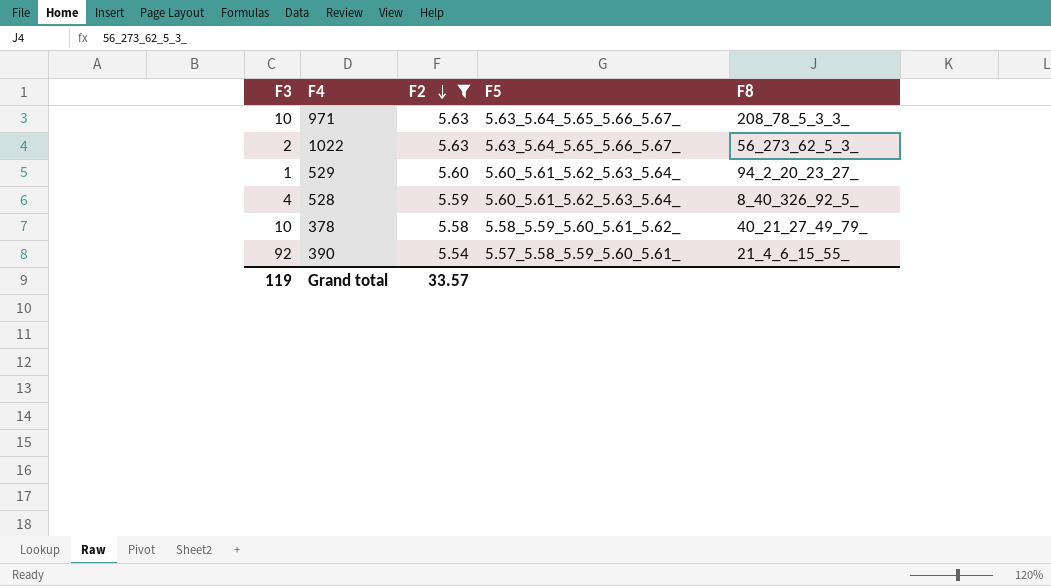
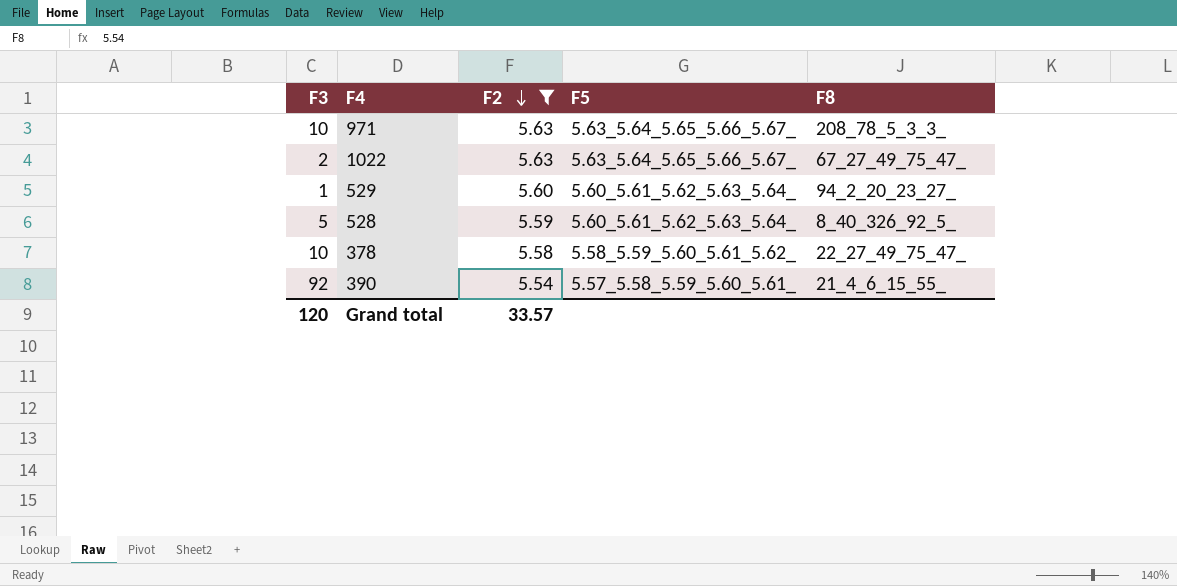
1022 | F8: 56_273_62_5_3_ -> 67_27_49_75_47_
528 | F3: 4 -> 5
378 | F8: 40_21_27_49_79_ -> 22_27_49_75_47_
Grand total | F3: 119 -> 120

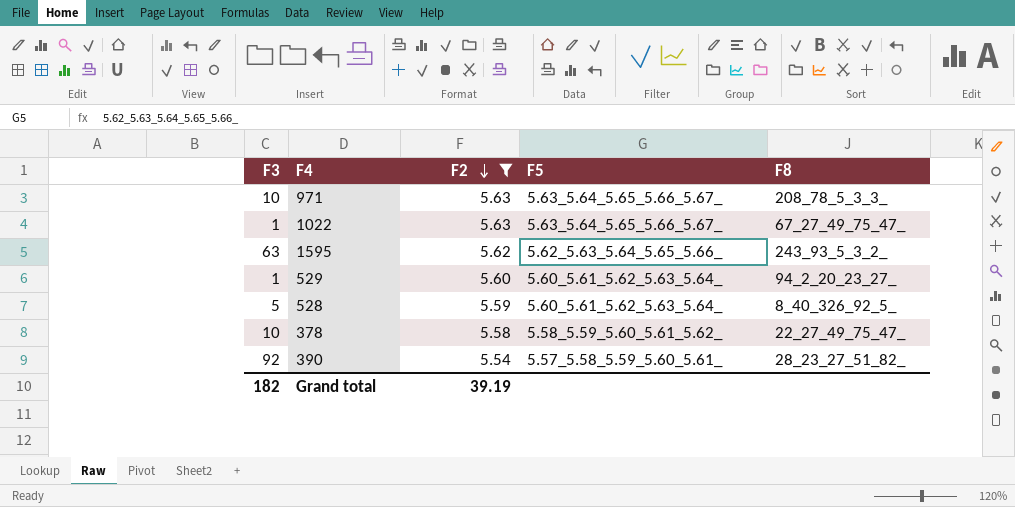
1022 | F3: 2 -> 1
row 1595: none -> 63 | 5.62 | 5.62_5.63_5.64_5.65_5.66_ | 243_93_5_3_2_
390 | F8: 21_4_6_15_55_ -> 28_23_27_51_82_
Grand total | F3: 120 -> 182
Grand total | F2: 33.57 -> 39.19

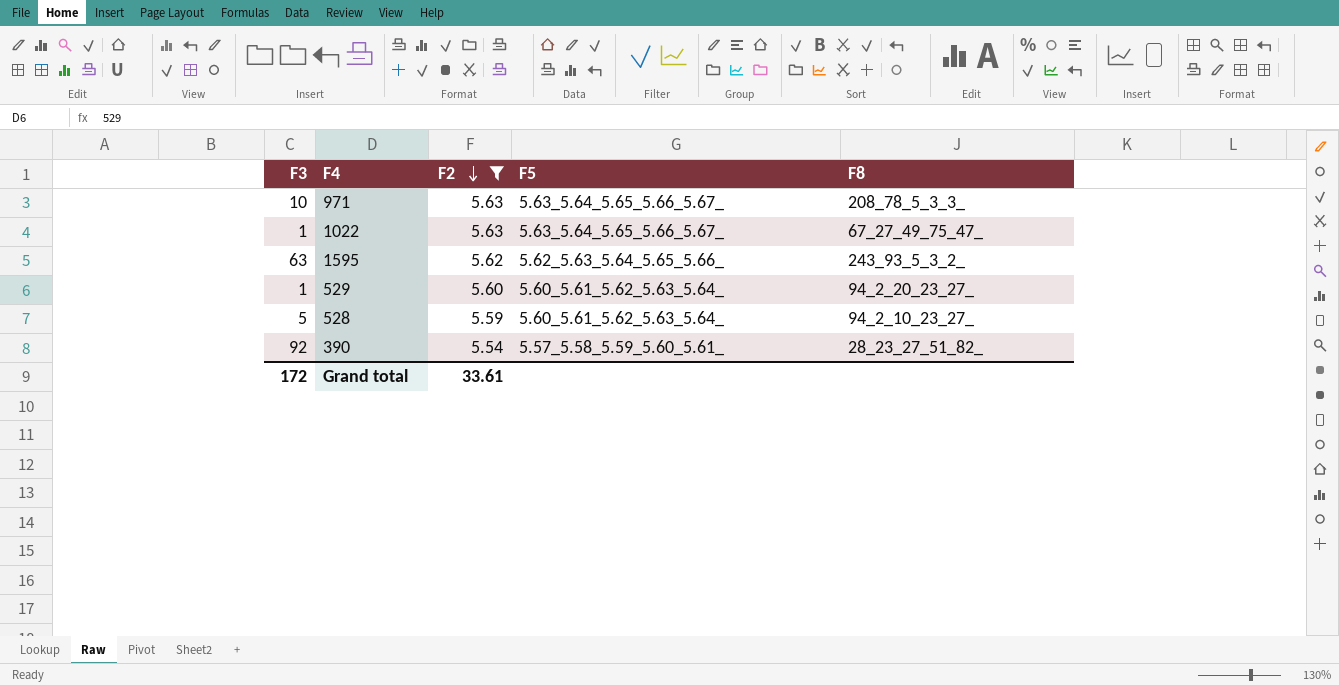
row 378: 10 | 5.58 | 5.58_5.59_5.60_5.61_5.62_ | 22_27_49_75_47_ -> none
528 | F8: 8_40_326_92_5_ -> 94_2_10_23_27_
Grand total | F3: 182 -> 172
Grand total | F2: 39.19 -> 33.61

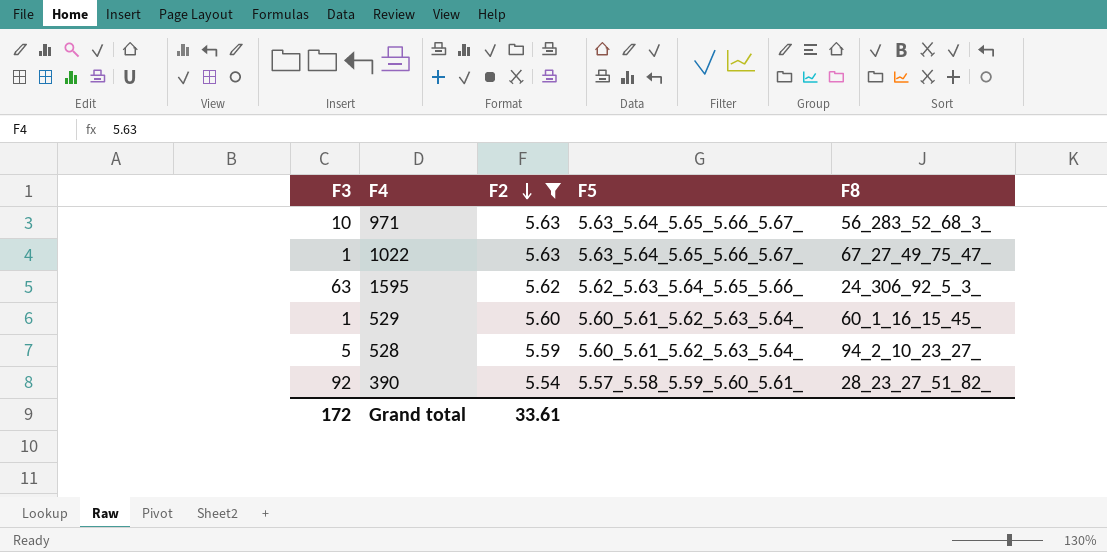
971 | F8: 208_78_5_3_3_ -> 56_283_52_68_3_
1595 | F8: 243_93_5_3_2_ -> 24_306_92_5_3_
529 | F8: 94_2_20_23_27_ -> 60_1_16_15_45_

